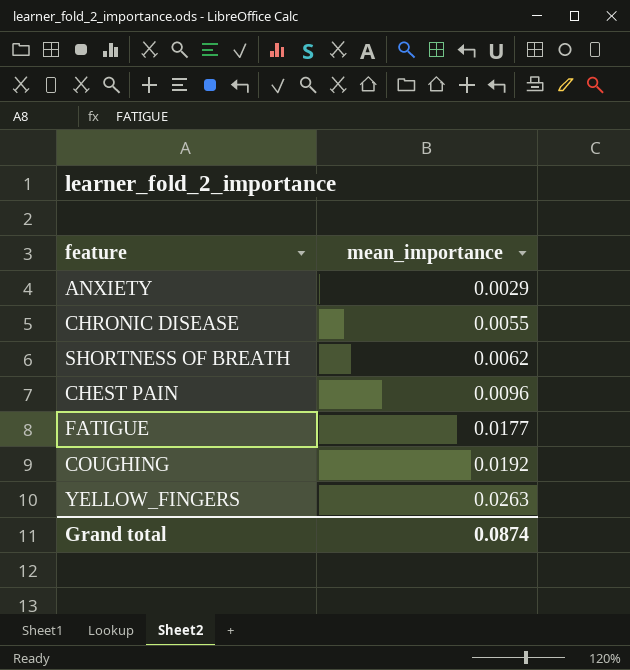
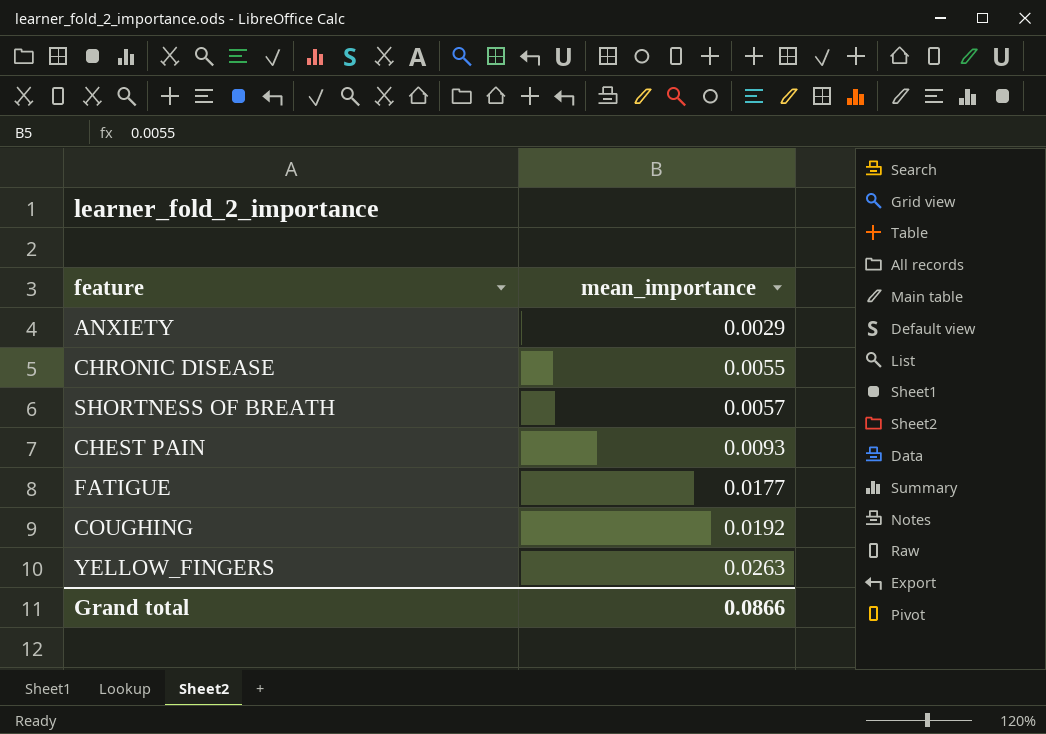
SHORTNESS OF BREATH | mean_importance: 0.0062 -> 0.0057
CHEST PAIN | mean_importance: 0.0096 -> 0.0093
Grand total | mean_importance: 0.0874 -> 0.0866

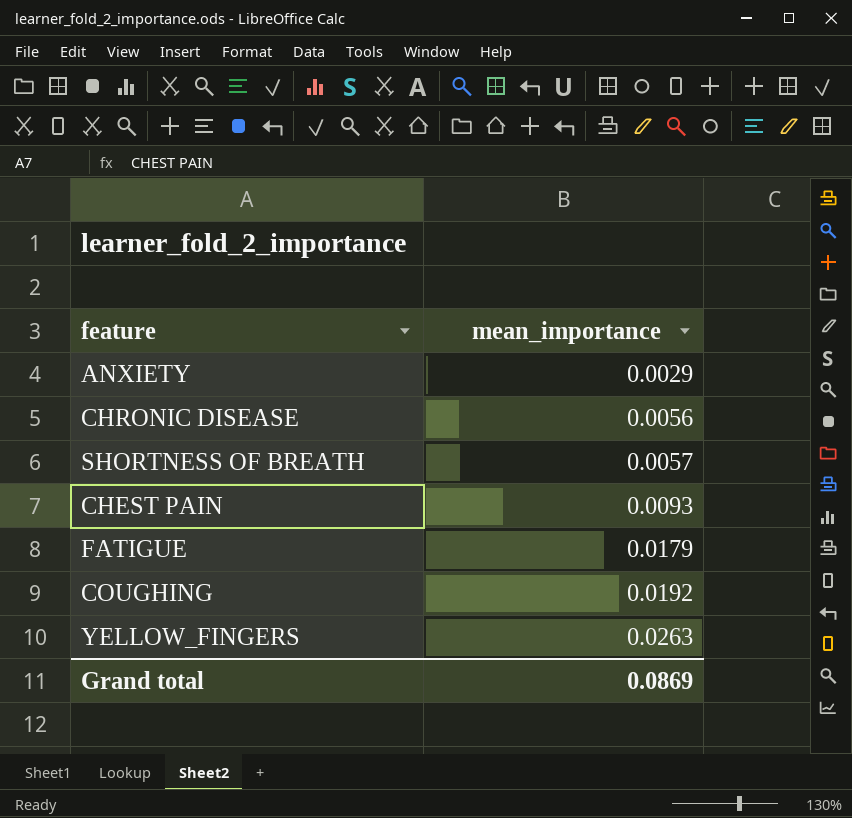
CHRONIC DISEASE | mean_importance: 0.0055 -> 0.0056
FATIGUE | mean_importance: 0.0177 -> 0.0179
Grand total | mean_importance: 0.0866 -> 0.0869

